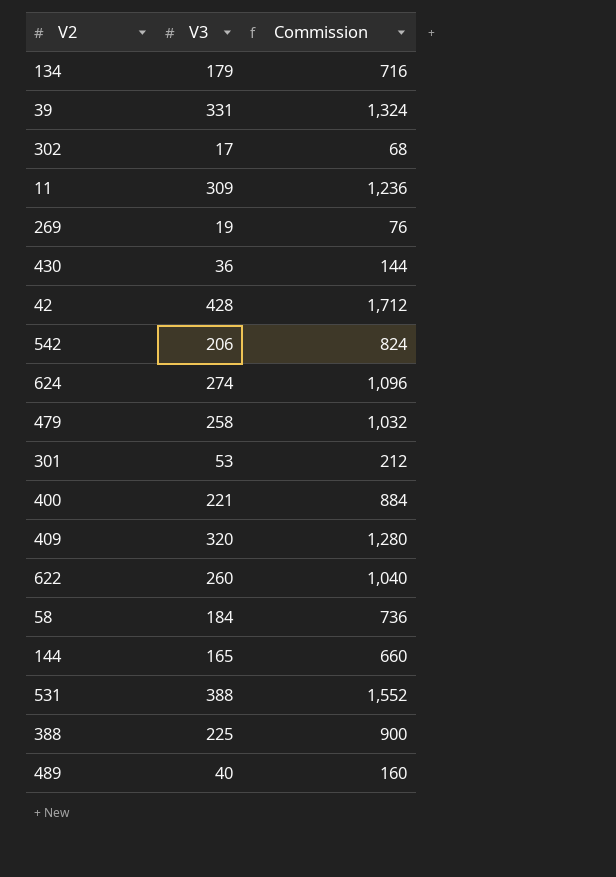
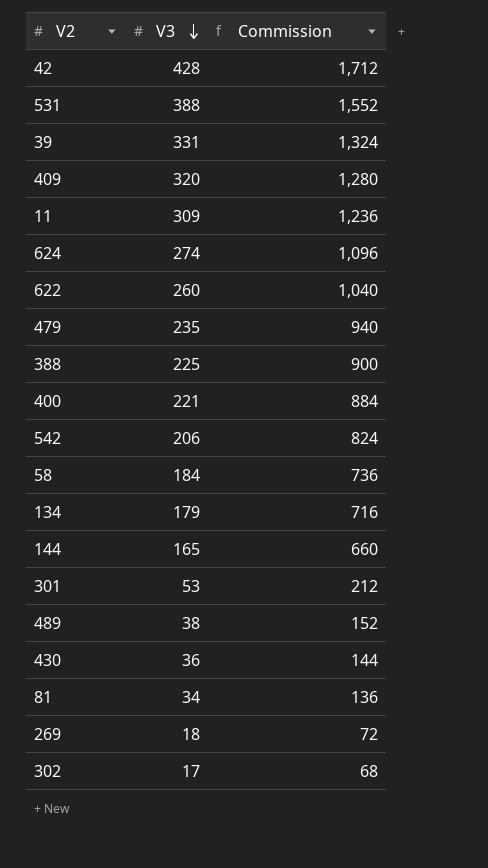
row order: none -> V3 descending
479 | V3: 258 -> 235
479 | Commission: 1,032 -> 940
489 | V3: 40 -> 38
489 | Commission: 160 -> 152
row 81: none -> 34 | 136
269 | V3: 19 -> 18
269 | Commission: 76 -> 72

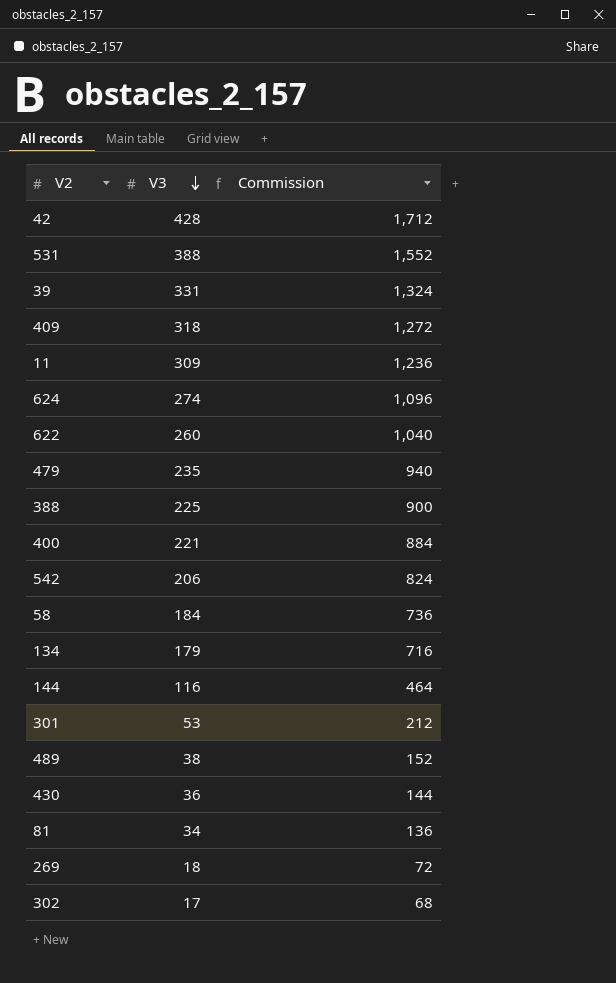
409 | V3: 320 -> 318
409 | Commission: 1,280 -> 1,272
144 | V3: 165 -> 116
144 | Commission: 660 -> 464

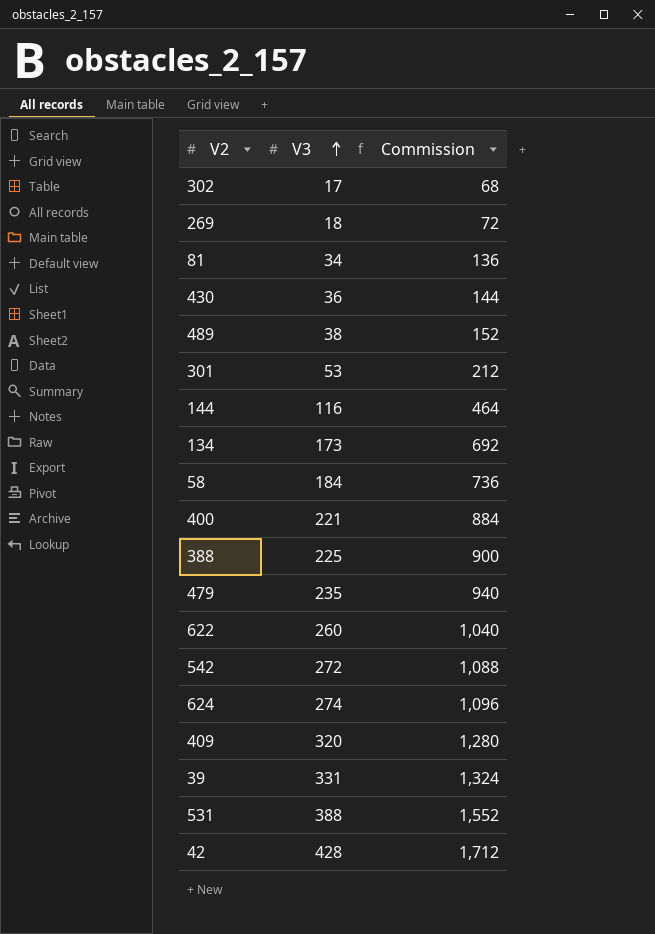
row order: V3 descending -> V3 ascending
row 11: 309 | 1,236 -> none
134 | V3: 179 -> 173
134 | Commission: 716 -> 692
542 | V3: 206 -> 272
542 | Commission: 824 -> 1,088
409 | V3: 318 -> 320
409 | Commission: 1,272 -> 1,280

